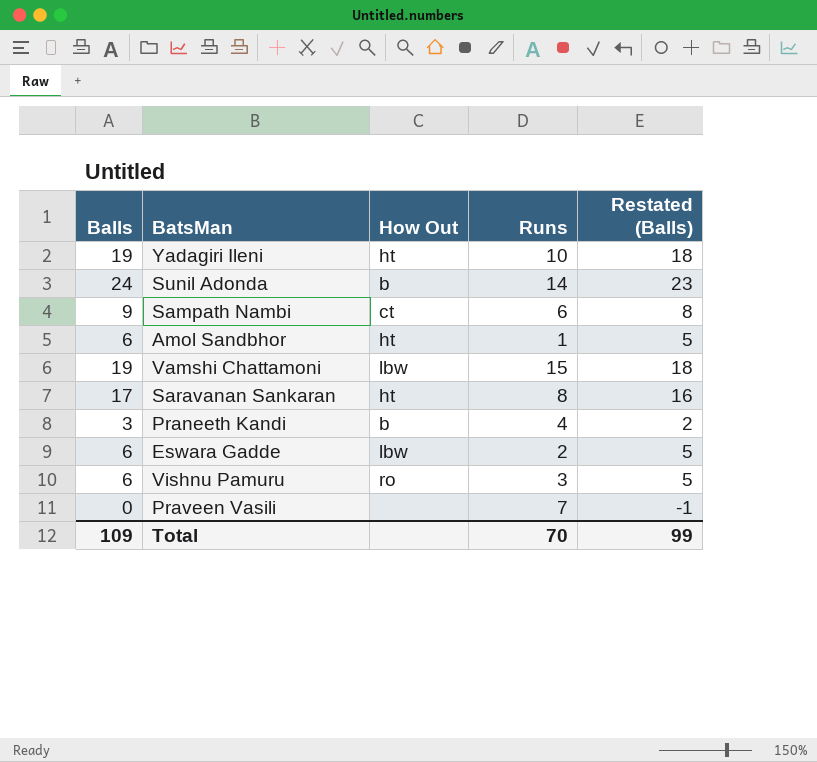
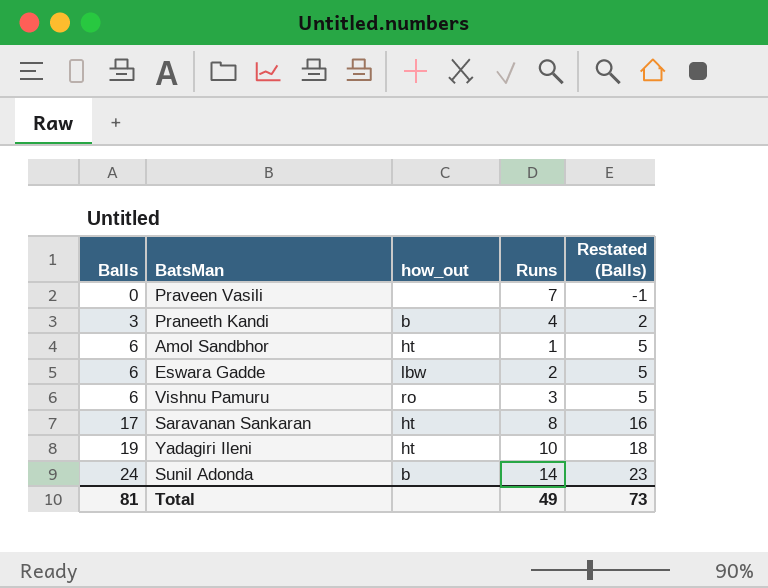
row order: none -> Balls ascending
column name: How Out -> how_out
row Sampath Nambi: 9 | ct | 6 | 8 -> none
row Vamshi Chattamoni: 19 | lbw | 15 | 18 -> none
Total | Balls: 109 -> 81
Total | Runs: 70 -> 49
Total | Restated (Balls): 99 -> 73

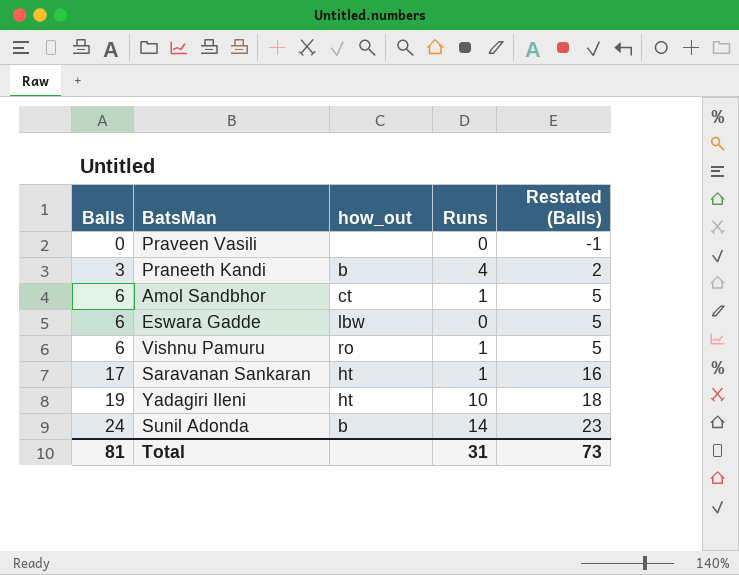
Praveen Vasili | Runs: 7 -> 0
Amol Sandbhor | how_out: ht -> ct
Eswara Gadde | Runs: 2 -> 0
Vishnu Pamuru | Runs: 3 -> 1
Saravanan Sankaran | Runs: 8 -> 1
Total | Runs: 49 -> 31

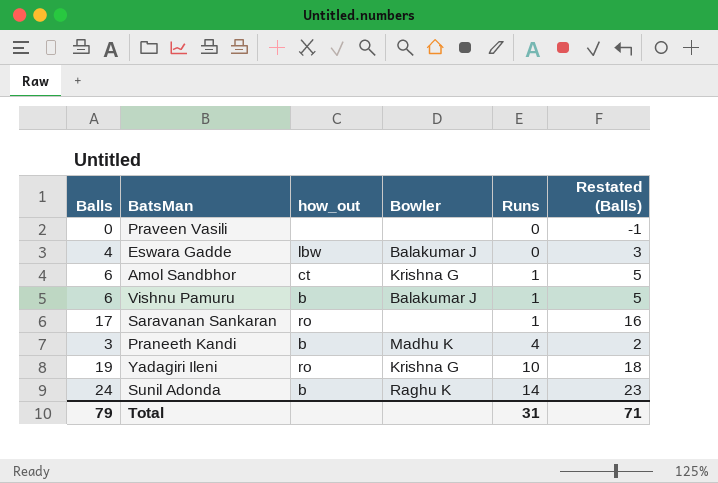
row order: Balls ascending -> Runs ascending
column Bowler | position: none -> 4
Eswara Gadde | Balls: 6 -> 4
Eswara Gadde | Restated (Balls): 5 -> 3
Vishnu Pamuru | how_out: ro -> b
Saravanan Sankaran | how_out: ht -> ro
Yadagiri Ileni | how_out: ht -> ro
Total | Balls: 81 -> 79
Total | Restated (Balls): 73 -> 71

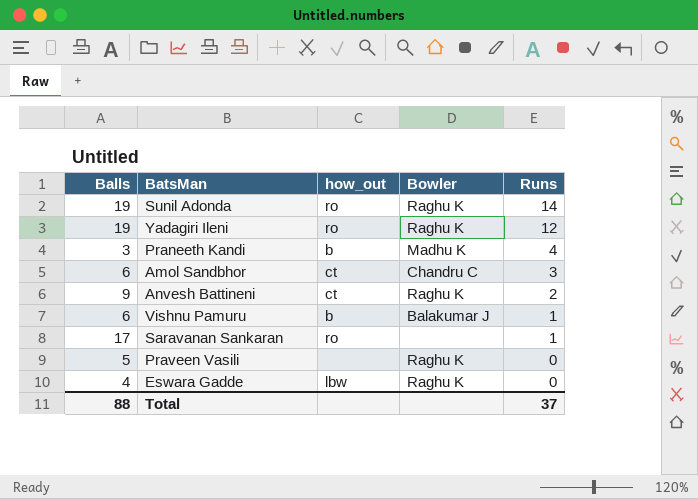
row order: Runs ascending -> Runs descending
column Restated (Balls) | formula: [Balls] - 1 -> none
Sunil Adonda | Balls: 24 -> 19
Sunil Adonda | how_out: b -> ro
Yadagiri Ileni | Bowler: Krishna G -> Raghu K
Yadagiri Ileni | Runs: 10 -> 12
Amol Sandbhor | Bowler: Krishna G -> Chandru C
Amol Sandbhor | Runs: 1 -> 3
row Anvesh Battineni: none -> 9 | ct | Raghu K | 2
Praveen Vasili | Balls: 0 -> 5
Praveen Vasili | Bowler: none -> Raghu K
Eswara Gadde | Bowler: Balakumar J -> Raghu K
Total | Balls: 79 -> 88
Total | Runs: 31 -> 37

